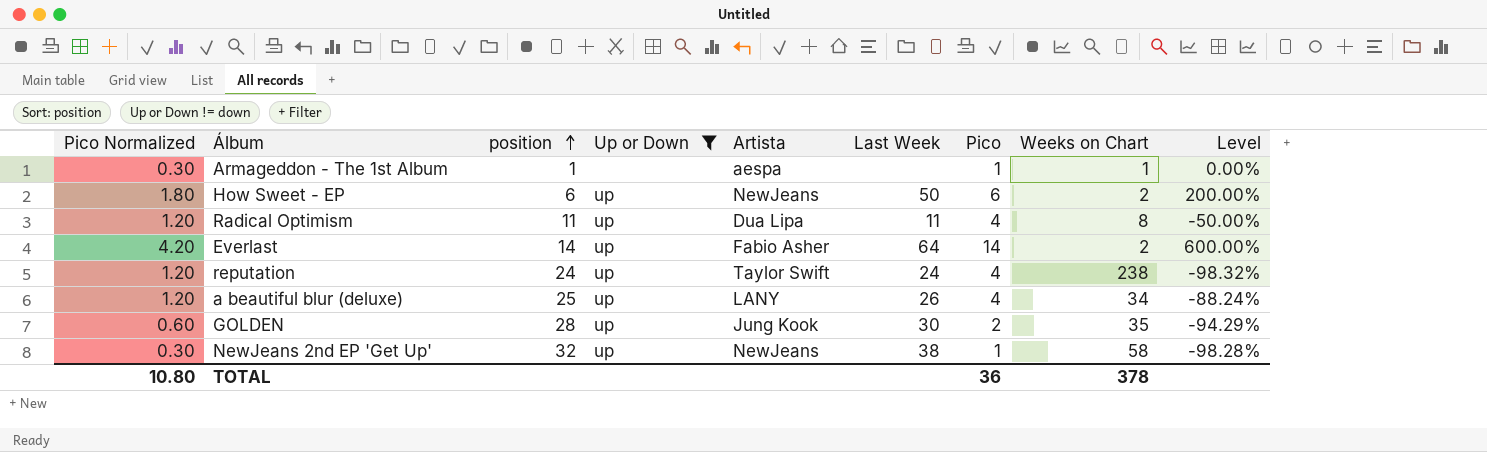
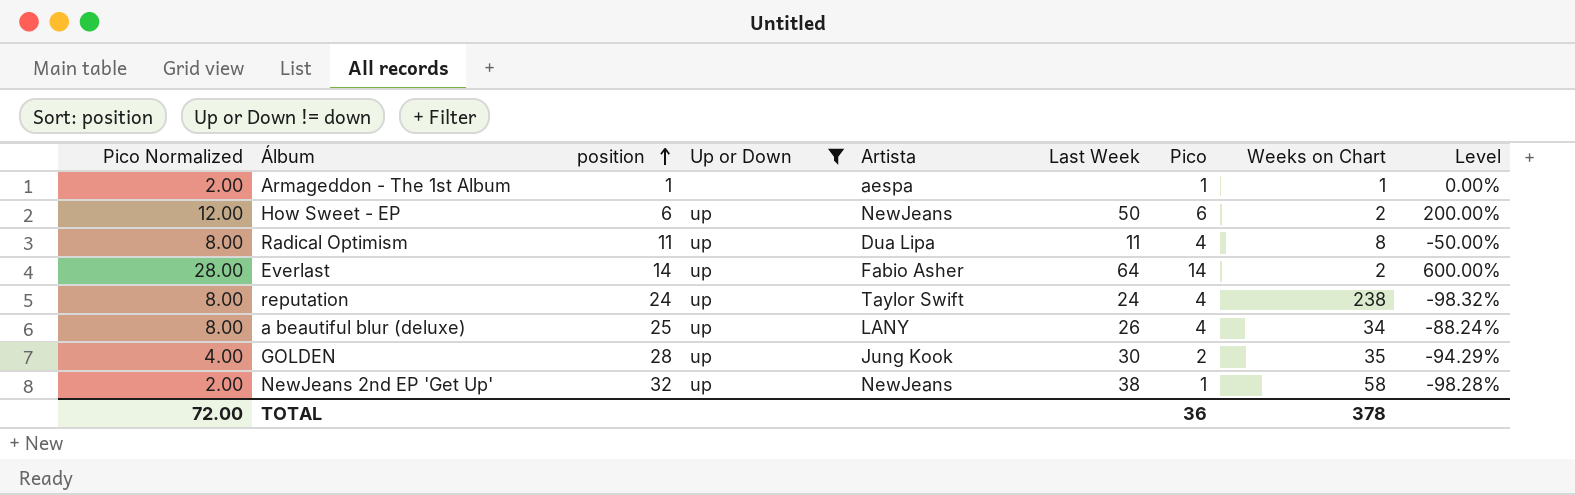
column Pico Normalized | formula: [Pico] * 0.3 -> [Pico] * 2
TOTAL | Pico Normalized: 10.80 -> 72.00

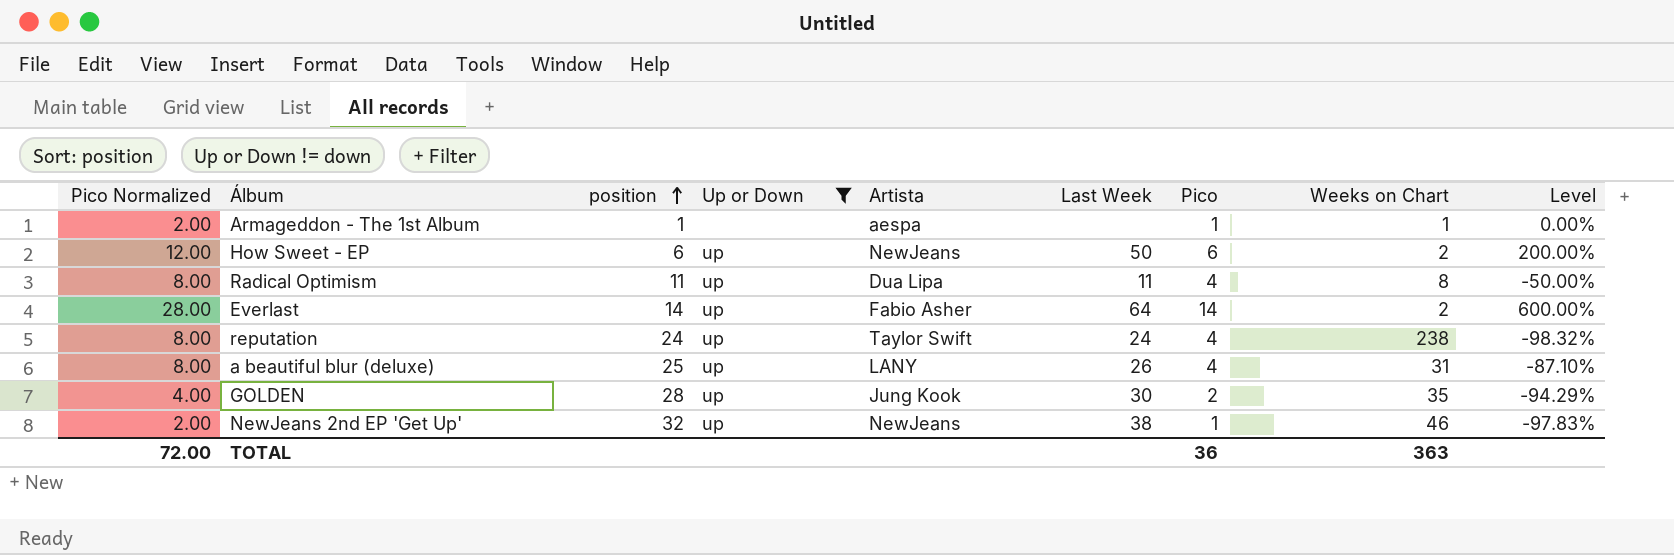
a beautiful blur (deluxe) | Weeks on Chart: 34 -> 31
a beautiful blur (deluxe) | Level: -88.24% -> -87.10%
NewJeans 2nd EP 'Get Up' | Weeks on Chart: 58 -> 46
NewJeans 2nd EP 'Get Up' | Level: -98.28% -> -97.83%
TOTAL | Weeks on Chart: 378 -> 363

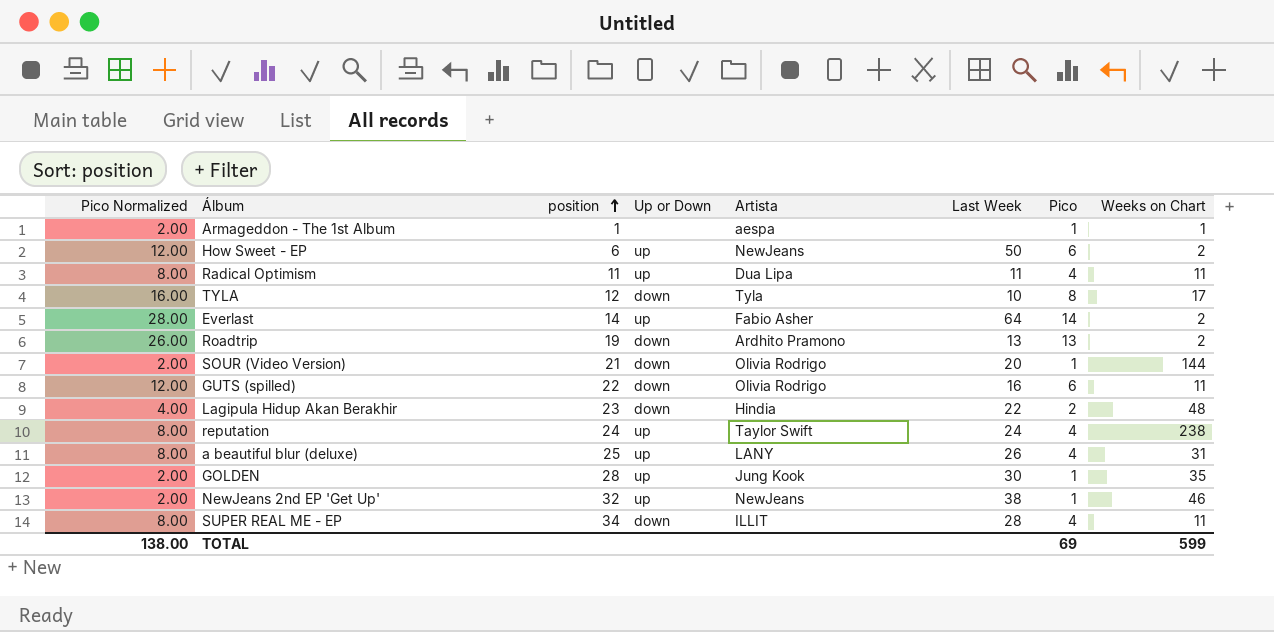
filter: Up or Down != down -> none
column Level | formula: ([Pico] - [Weeks on Chart]) / [Weeks on Chart] -> none
Radical Optimism | Weeks on Chart: 8 -> 11
GOLDEN | Pico Normalized: 4.00 -> 2.00
GOLDEN | Pico: 2 -> 1
TOTAL | Pico Normalized: 72.00 -> 138.00
TOTAL | Pico: 36 -> 69
TOTAL | Weeks on Chart: 363 -> 599

